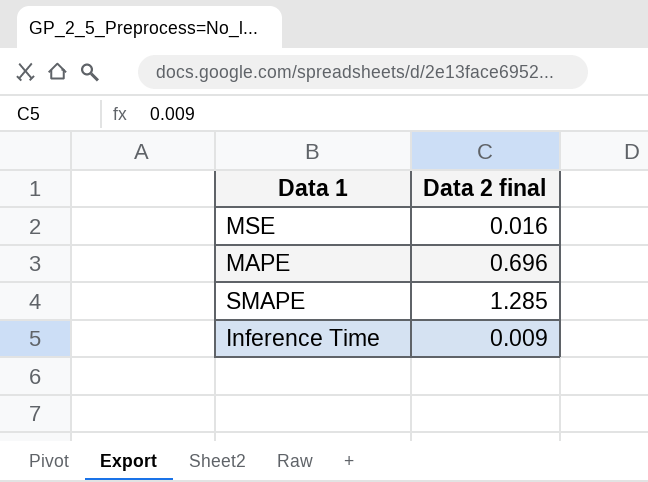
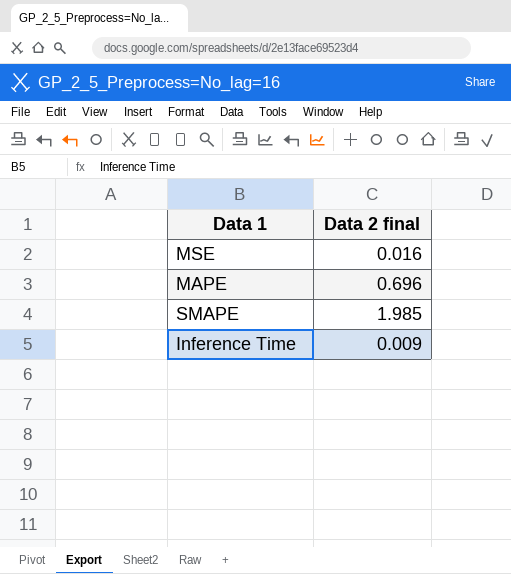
SMAPE | Data 2 final: 1.285 -> 1.985

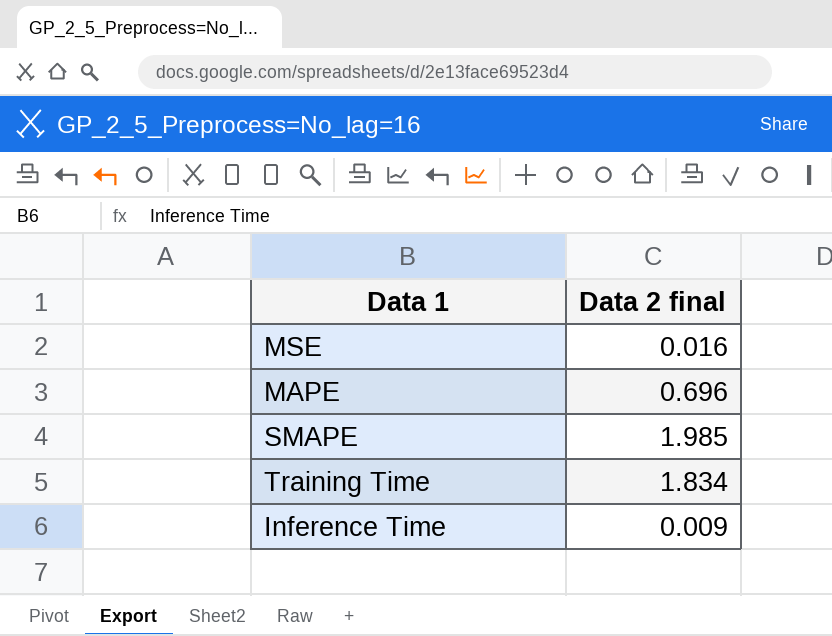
row Training Time: none -> 1.834

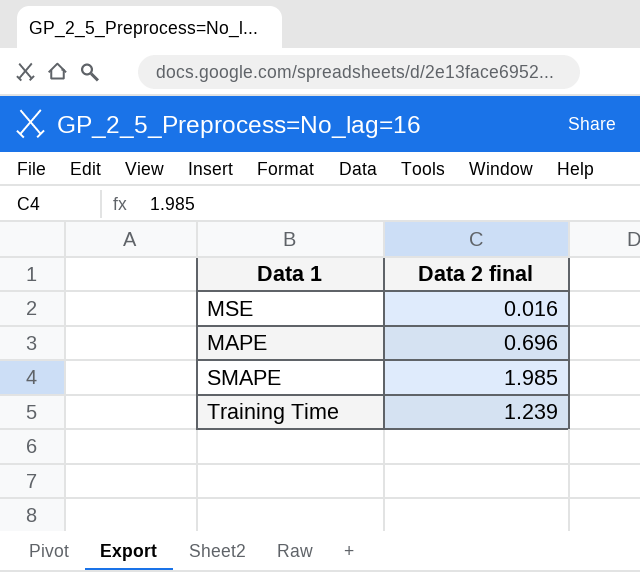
row Inference Time: 0.009 -> none
Training Time | Data 2 final: 1.834 -> 1.239

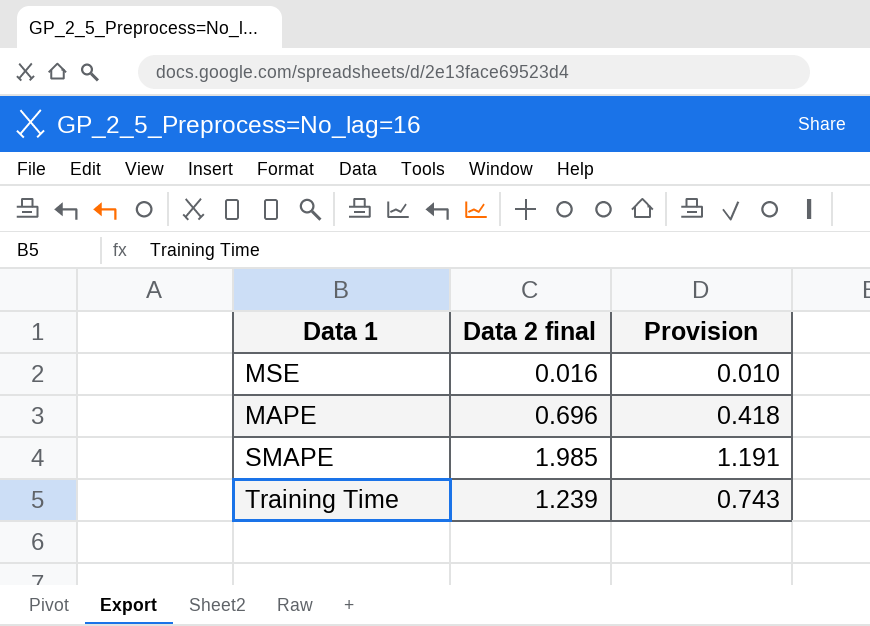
column Provision | formula: none -> [Data 2 final] * 0.6

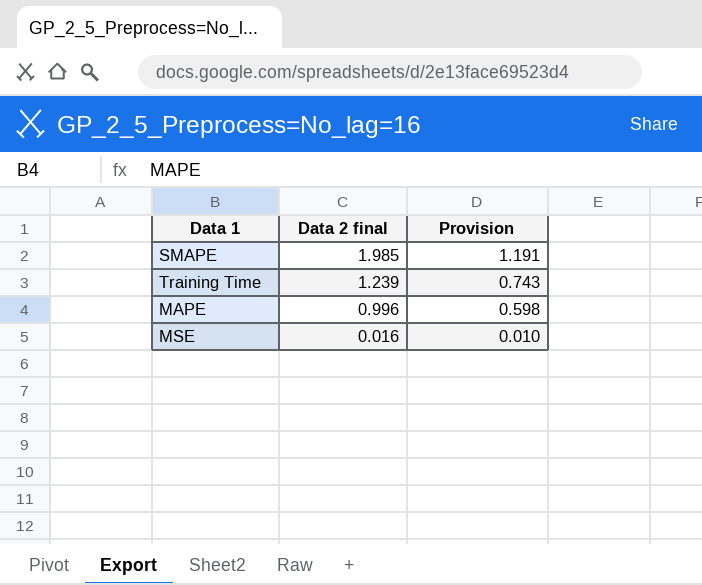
row order: none -> Data 2 final descending
MAPE | Data 2 final: 0.696 -> 0.996
MAPE | Provision: 0.418 -> 0.598

